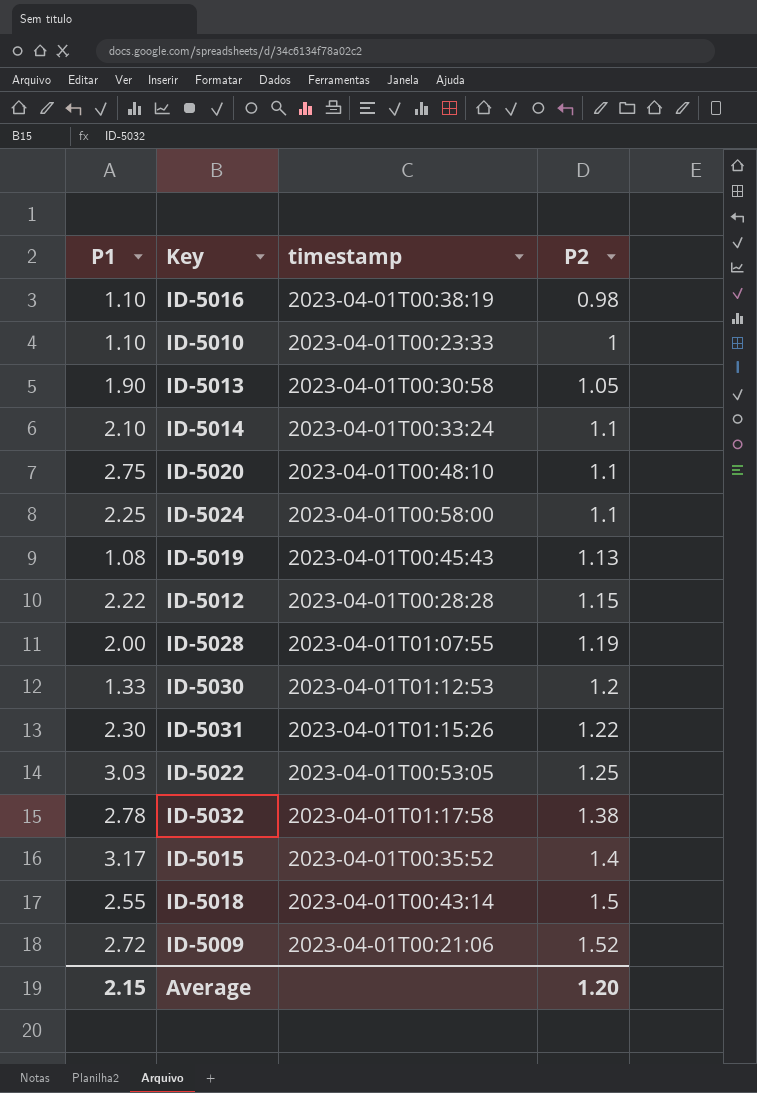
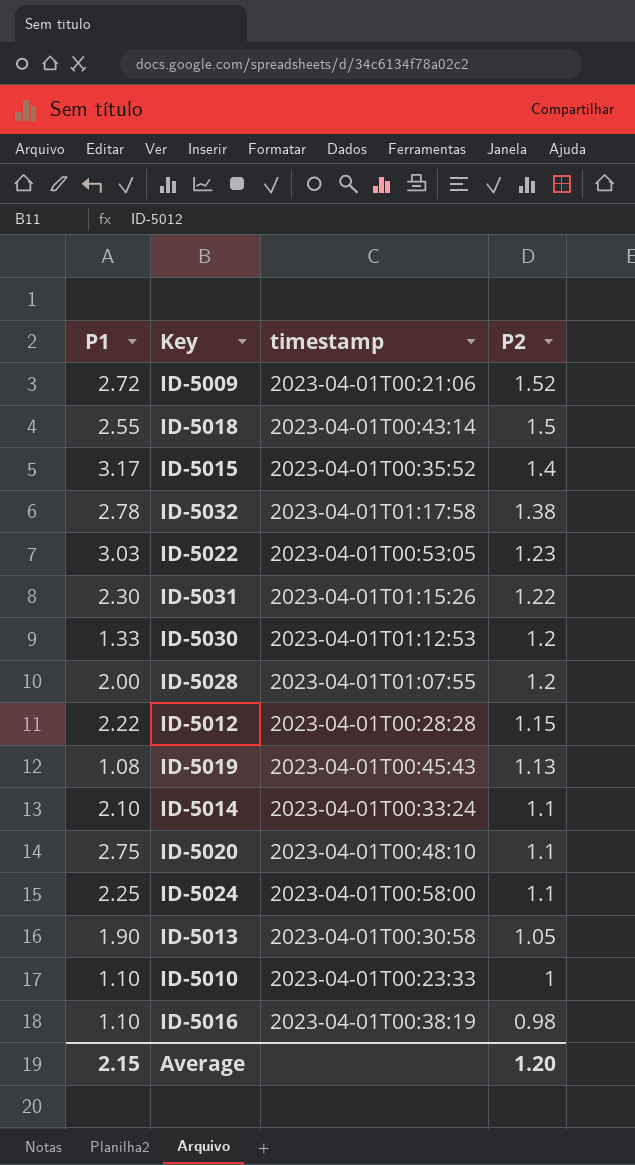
row order: P2 ascending -> P2 descending
ID-5022 | P2: 1.25 -> 1.23
ID-5028 | P2: 1.19 -> 1.2

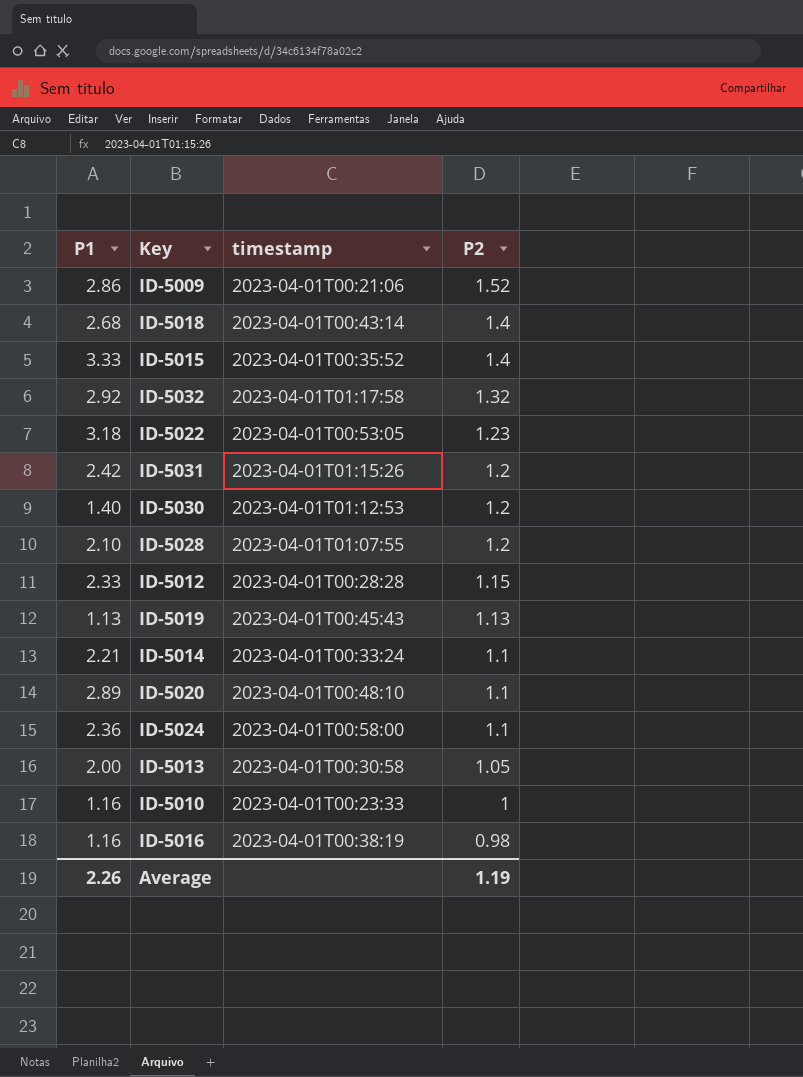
ID-5009 | P1: 2.72 -> 2.86
ID-5018 | P1: 2.55 -> 2.68
ID-5018 | P2: 1.5 -> 1.4
ID-5015 | P1: 3.17 -> 3.33
ID-5032 | P1: 2.78 -> 2.92
ID-5032 | P2: 1.38 -> 1.32
ID-5022 | P1: 3.03 -> 3.18
ID-5031 | P1: 2.30 -> 2.42
ID-5031 | P2: 1.22 -> 1.2
ID-5030 | P1: 1.33 -> 1.40
ID-5028 | P1: 2.00 -> 2.10
ID-5012 | P1: 2.22 -> 2.33
ID-5019 | P1: 1.08 -> 1.13
ID-5014 | P1: 2.10 -> 2.21
ID-5020 | P1: 2.75 -> 2.89
ID-5024 | P1: 2.25 -> 2.36
ID-5013 | P1: 1.90 -> 2.00
ID-5010 | P1: 1.10 -> 1.16
ID-5016 | P1: 1.10 -> 1.16
Average | P1: 2.15 -> 2.26
Average | P2: 1.20 -> 1.19

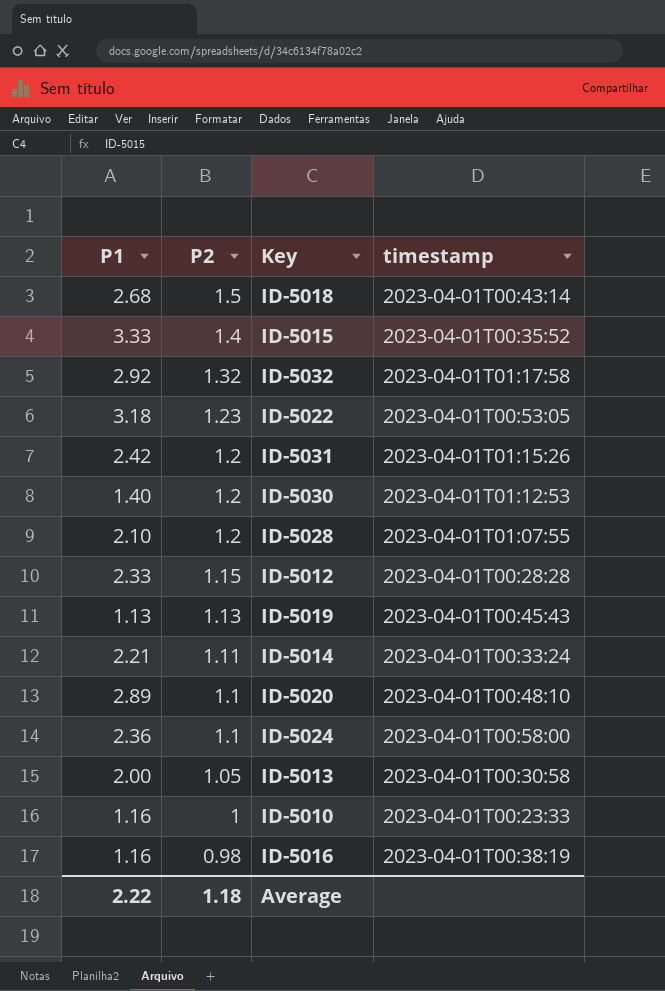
column P2 | position: 4 -> 2
row ID-5009: 2.86 | 2023-04-01T00:21:06 | 1.52 -> none
ID-5018 | P2: 1.4 -> 1.5
ID-5014 | P2: 1.1 -> 1.11
Average | P1: 2.26 -> 2.22
Average | P2: 1.19 -> 1.18

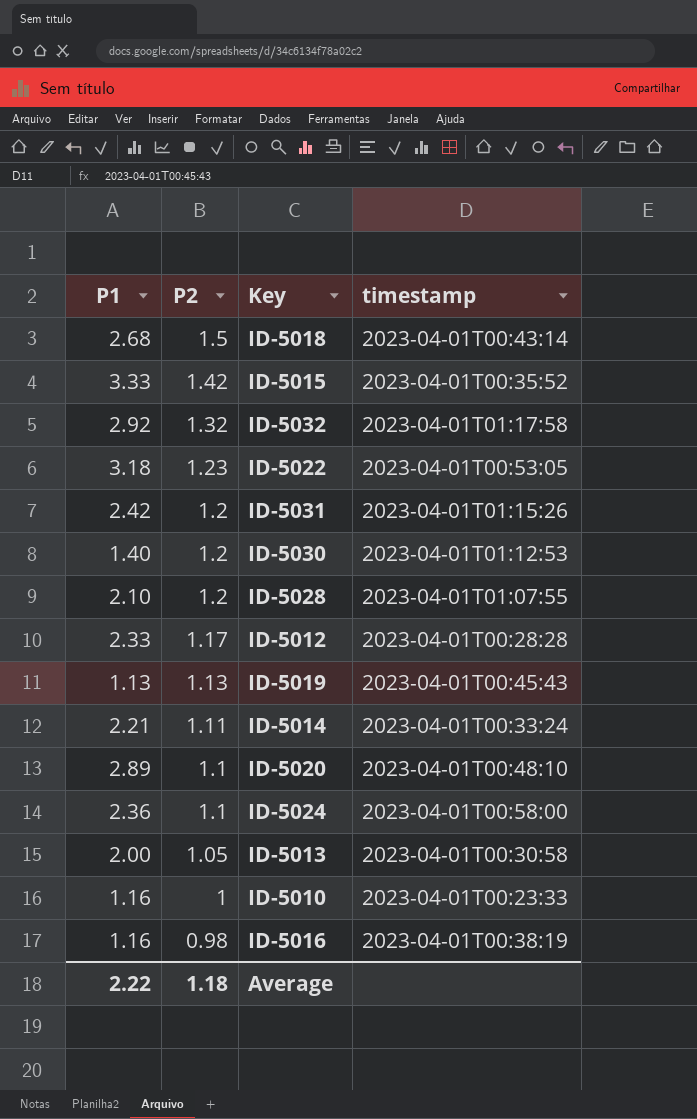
ID-5015 | P2: 1.4 -> 1.42
ID-5012 | P2: 1.15 -> 1.17

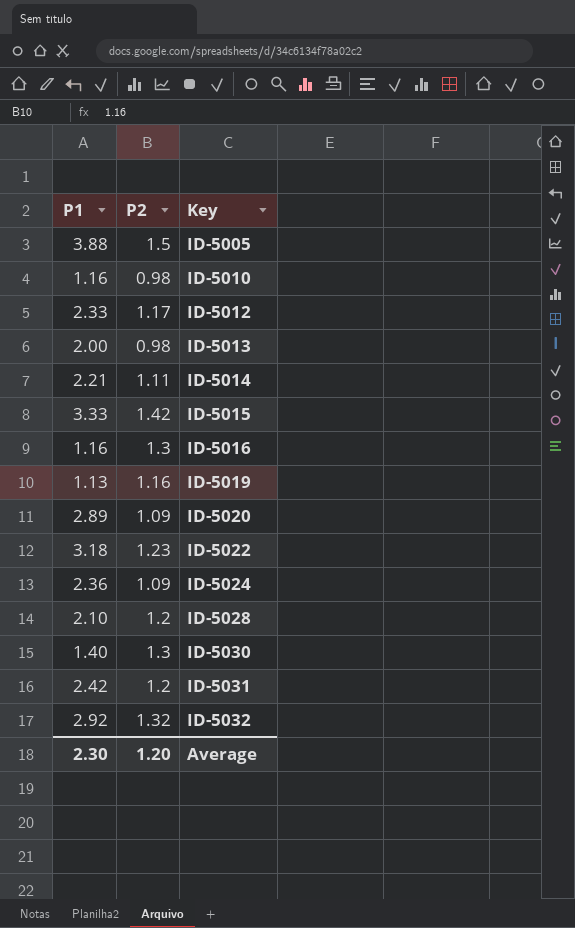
row order: P2 descending -> Key ascending
column timestamp | position: 4 -> none
row ID-5018: 2.68 | 1.5 | 2023-04-01T00:43:14 -> none
row ID-5005: none -> 3.88 | 1.5
ID-5010 | P2: 1 -> 0.98
ID-5013 | P2: 1.05 -> 0.98
ID-5016 | P2: 0.98 -> 1.3
ID-5019 | P2: 1.13 -> 1.16
ID-5020 | P2: 1.1 -> 1.09
ID-5024 | P2: 1.1 -> 1.09
ID-5030 | P2: 1.2 -> 1.3
Average | P1: 2.22 -> 2.30
Average | P2: 1.18 -> 1.20

